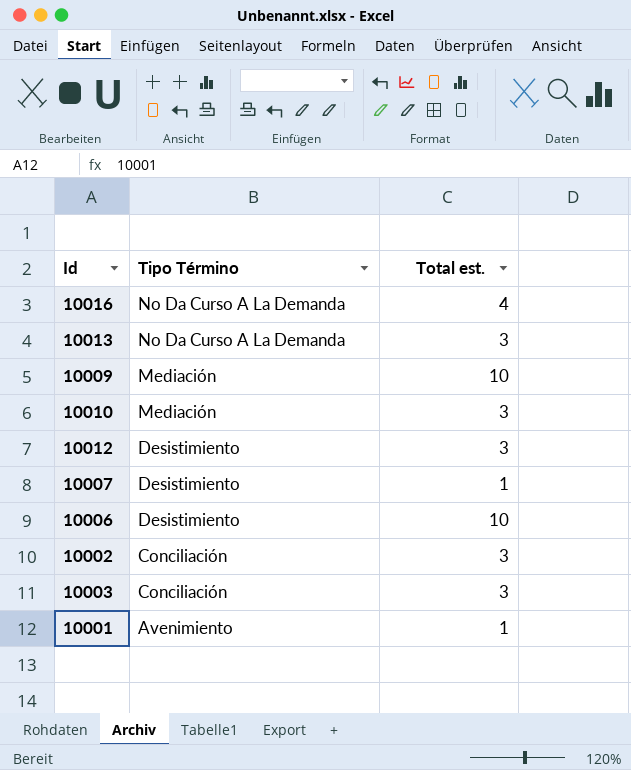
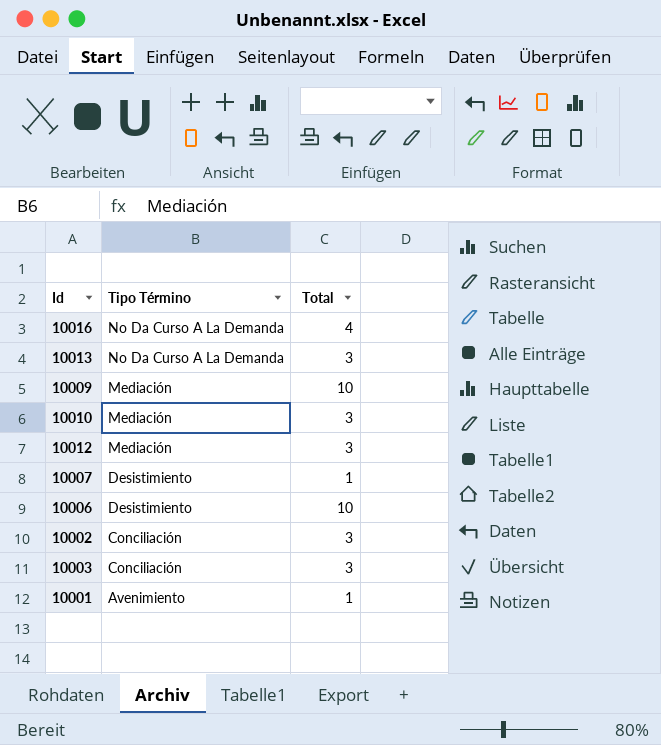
column name: Total est. -> Total
10012 | Tipo Término: Desistimiento -> Mediación

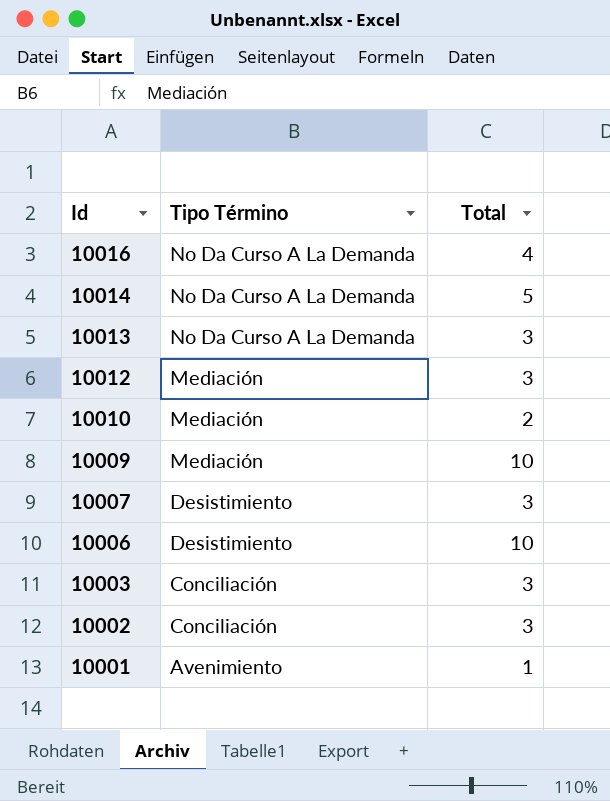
row order: Tipo Término descending -> Id descending
row 10014: none -> No Da Curso A La Demanda | 5
10010 | Total: 3 -> 2
10007 | Total: 1 -> 3

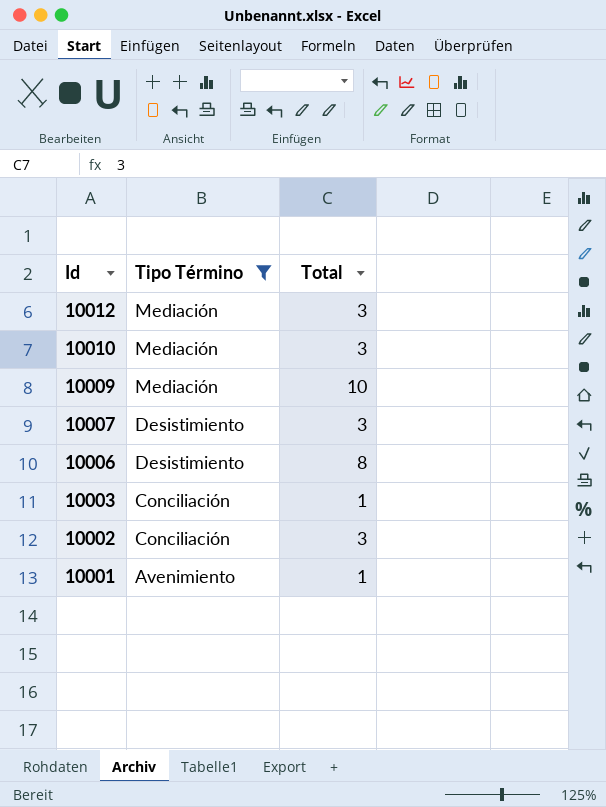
filter: none -> Tipo Término != No Da Curso A La Demanda
10010 | Total: 2 -> 3
10006 | Total: 10 -> 8
10003 | Total: 3 -> 1

